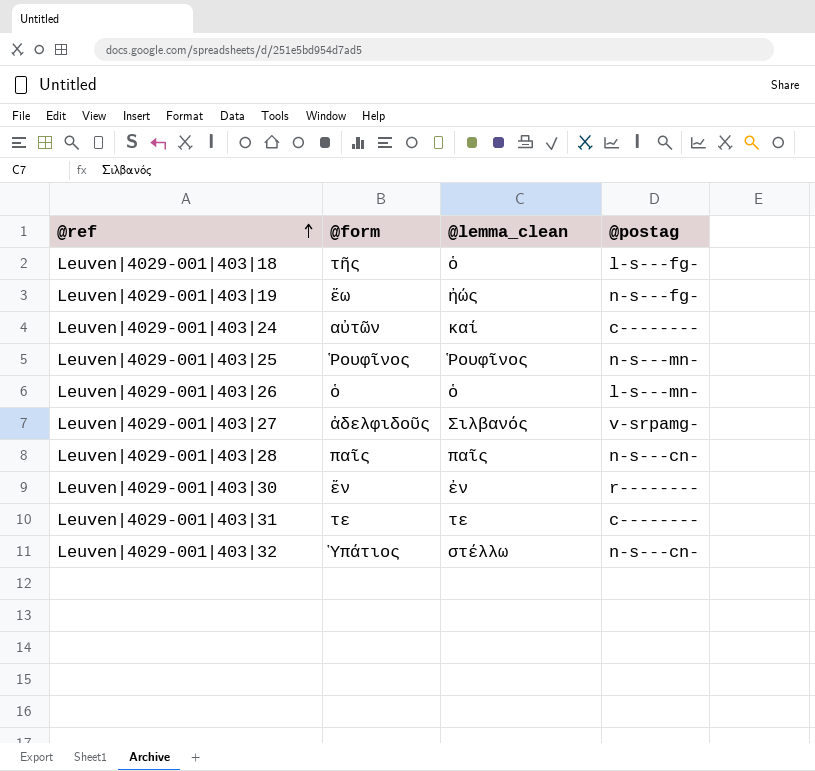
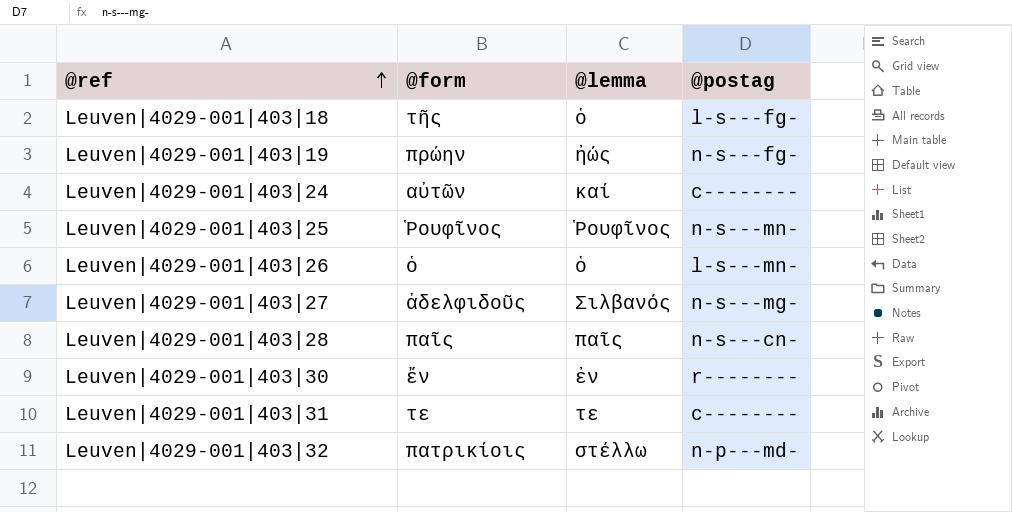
column name: @lemma_clean -> @lemma
Leuven|4029-001|403|19 | @form: ἕω -> πρώην
Leuven|4029-001|403|27 | @postag: v-srpamg- -> n-s---mg-
Leuven|4029-001|403|32 | @form: Ὑπάτιος -> πατρικίοις
Leuven|4029-001|403|32 | @postag: n-s---cn- -> n-p---md-

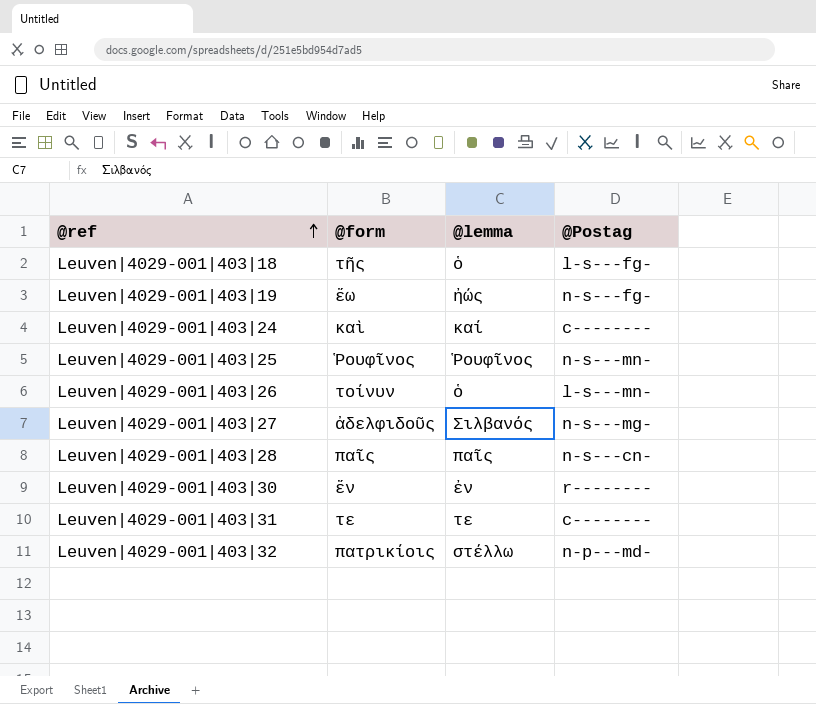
column name: @postag -> @Postag
Leuven|4029-001|403|19 | @form: πρώην -> ἕω
Leuven|4029-001|403|24 | @form: αὐτῶν -> καὶ
Leuven|4029-001|403|26 | @form: ὁ -> τοίνυν

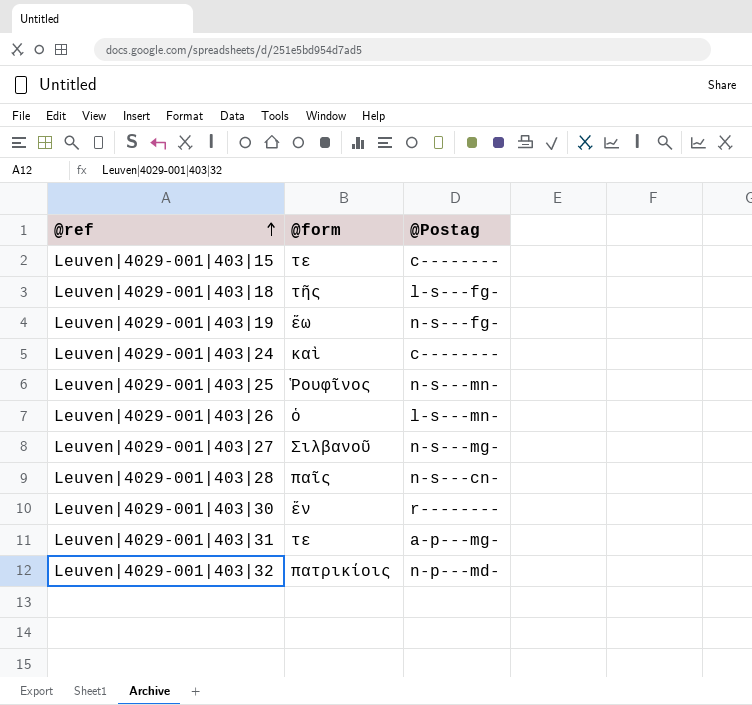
column @lemma | position: 3 -> none
row Leuven|4029-001|403|15: none -> τε | c--------
Leuven|4029-001|403|26 | @form: τοίνυν -> ὁ
Leuven|4029-001|403|27 | @form: ἀδελφιδοῦς -> Σιλβανοῦ
Leuven|4029-001|403|31 | @Postag: c-------- -> a-p---mg-

